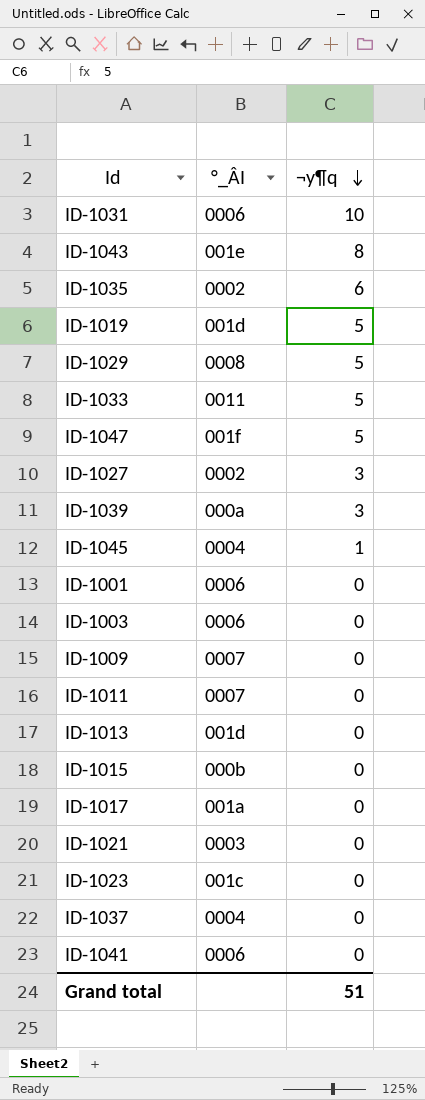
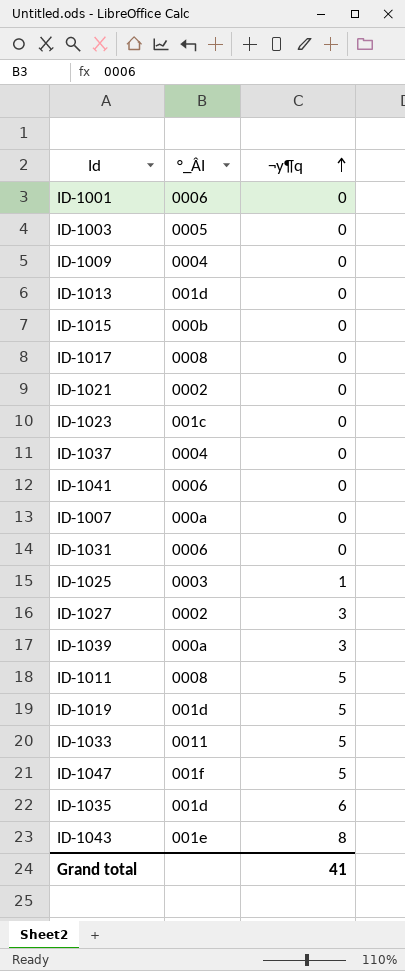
row order: ¬y¶q descending -> ¬y¶q ascending
row ID-1029: 0008 | 5 -> none
row ID-1045: 0004 | 1 -> none
ID-1003 | °_ÂI: 0006 -> 0005
ID-1009 | °_ÂI: 0007 -> 0004
ID-1017 | °_ÂI: 001a -> 0008
ID-1021 | °_ÂI: 0003 -> 0002
row ID-1007: none -> 000a | 0
ID-1031 | ¬y¶q: 10 -> 0
row ID-1025: none -> 0003 | 1
ID-1011 | °_ÂI: 0007 -> 0008
ID-1011 | ¬y¶q: 0 -> 5
ID-1035 | °_ÂI: 0002 -> 001d
Grand total | ¬y¶q: 51 -> 41

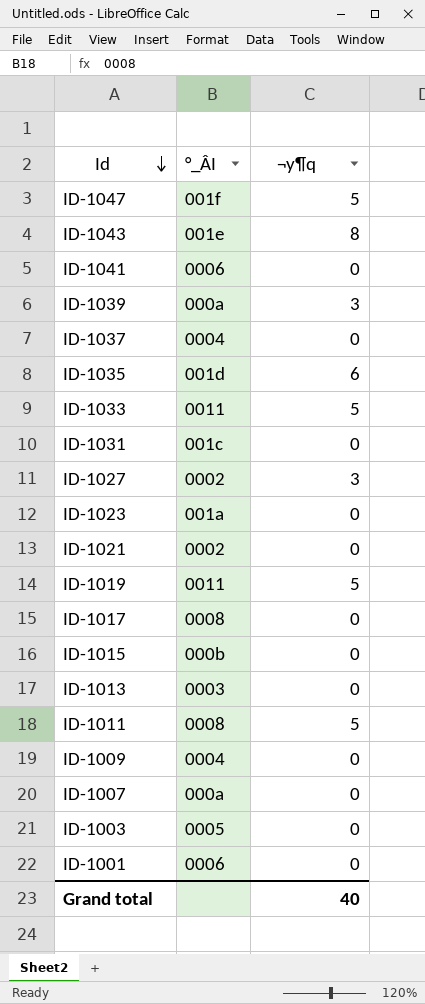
row order: ¬y¶q ascending -> Id descending
row ID-1025: 0003 | 1 -> none
ID-1031 | °_ÂI: 0006 -> 001c
ID-1023 | °_ÂI: 001c -> 001a
ID-1019 | °_ÂI: 001d -> 0011
ID-1013 | °_ÂI: 001d -> 0003
Grand total | ¬y¶q: 41 -> 40

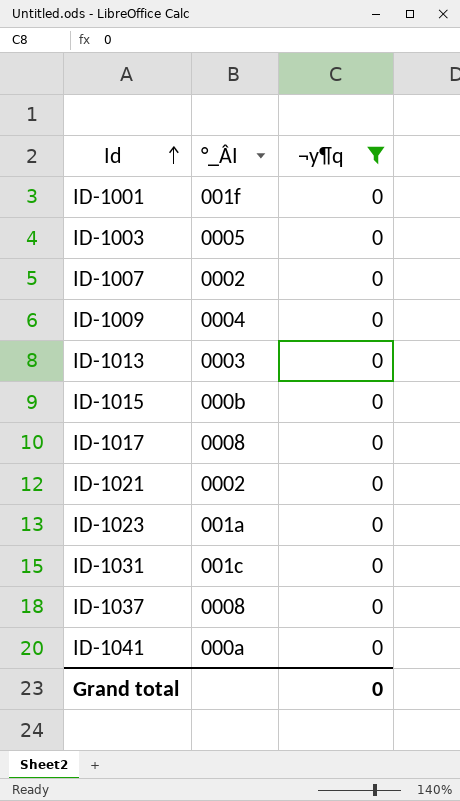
filter: none -> ¬y¶q = 0
row order: Id descending -> Id ascending
ID-1001 | °_ÂI: 0006 -> 001f
ID-1007 | °_ÂI: 000a -> 0002
ID-1037 | °_ÂI: 0004 -> 0008
ID-1041 | °_ÂI: 0006 -> 000a
Grand total | ¬y¶q: 40 -> 0

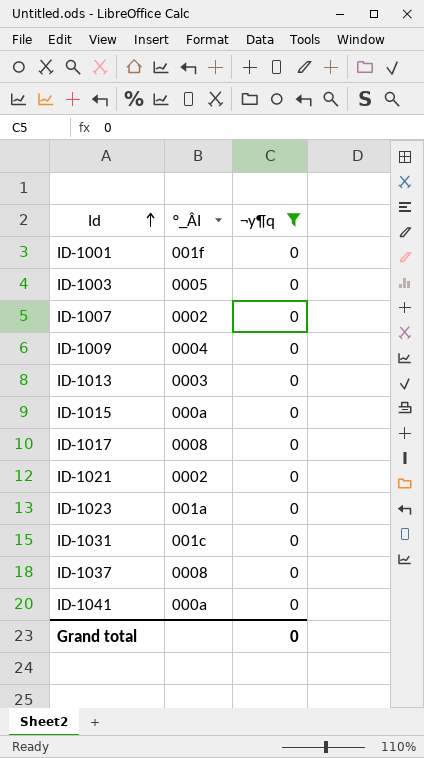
ID-1015 | °_ÂI: 000b -> 000a

